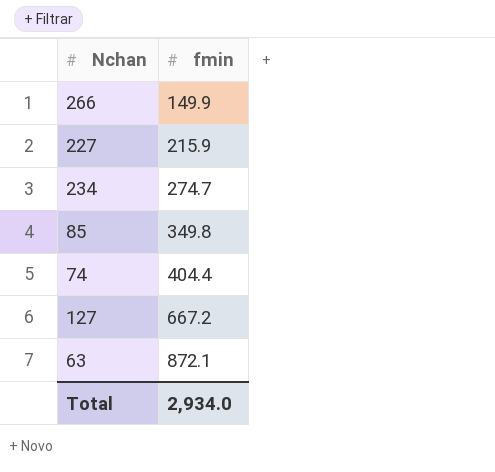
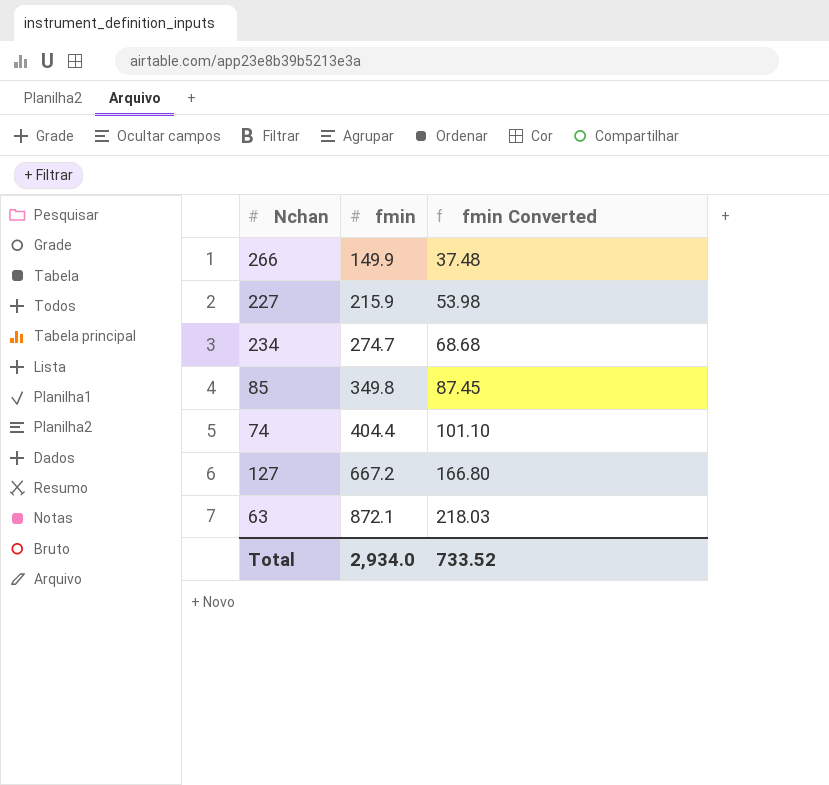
column fmin Converted | formula: none -> [fmin] * 0.25

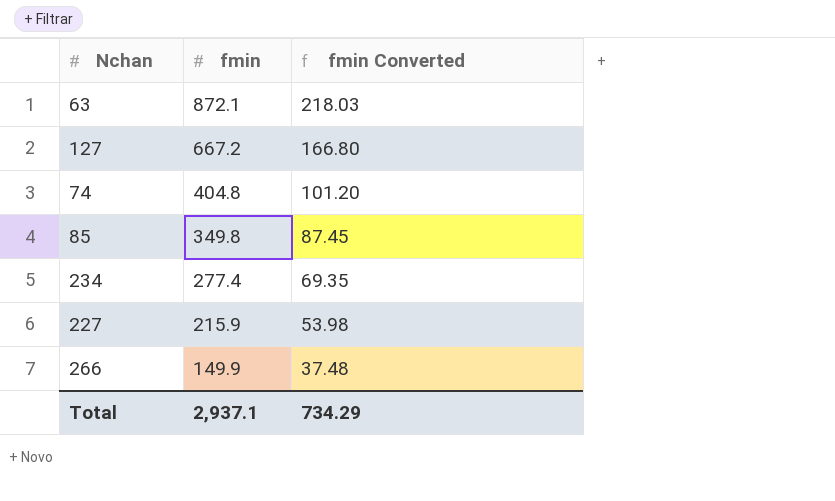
row order: fmin ascending -> fmin descending
74 | fmin: 404.4 -> 404.8
74 | fmin Converted: 101.10 -> 101.20
234 | fmin: 274.7 -> 277.4
234 | fmin Converted: 68.68 -> 69.35
Total | fmin: 2,934.0 -> 2,937.1
Total | fmin Converted: 733.52 -> 734.29

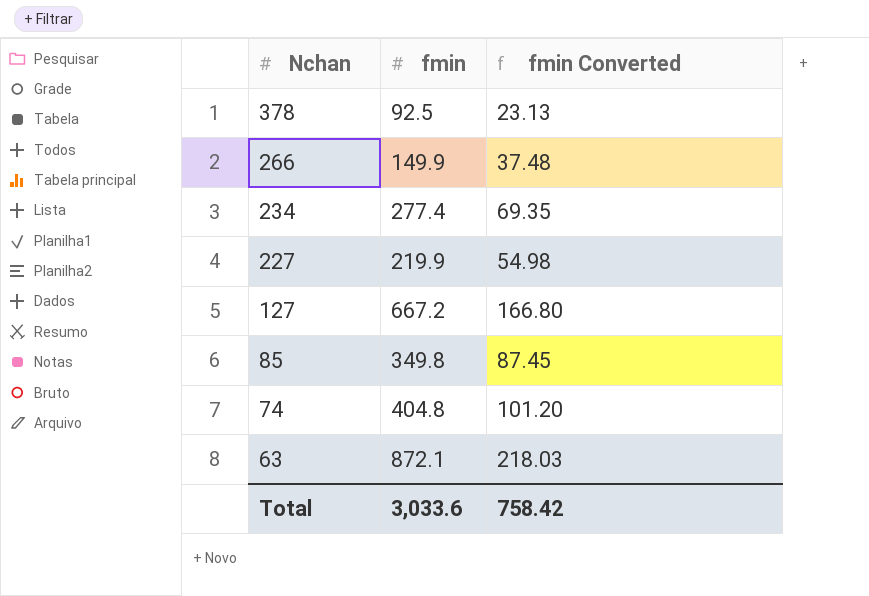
row order: fmin descending -> Nchan descending
row 378: none -> 92.5 | 23.13
227 | fmin: 215.9 -> 219.9
227 | fmin Converted: 53.98 -> 54.98
Total | fmin: 2,937.1 -> 3,033.6
Total | fmin Converted: 734.29 -> 758.42

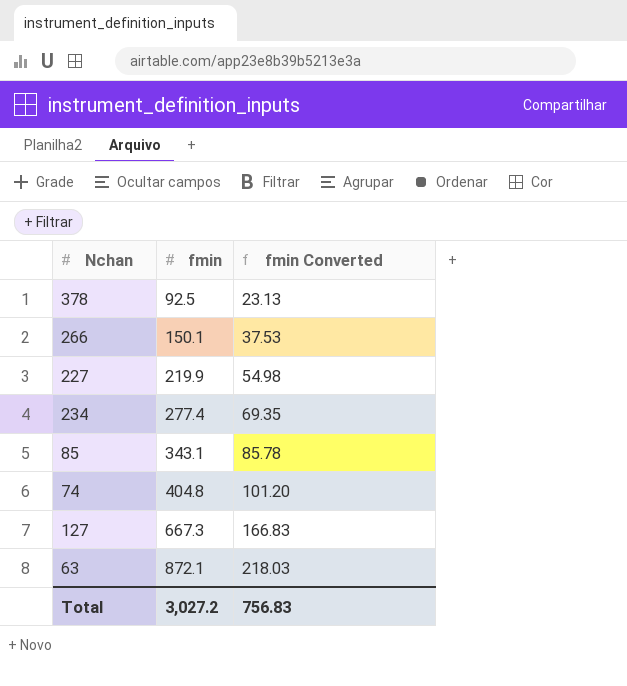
row order: Nchan descending -> fmin ascending
266 | fmin: 149.9 -> 150.1
266 | fmin Converted: 37.48 -> 37.53
85 | fmin: 349.8 -> 343.1
85 | fmin Converted: 87.45 -> 85.78
127 | fmin: 667.2 -> 667.3
127 | fmin Converted: 166.80 -> 166.83
Total | fmin: 3,033.6 -> 3,027.2
Total | fmin Converted: 758.42 -> 756.83

